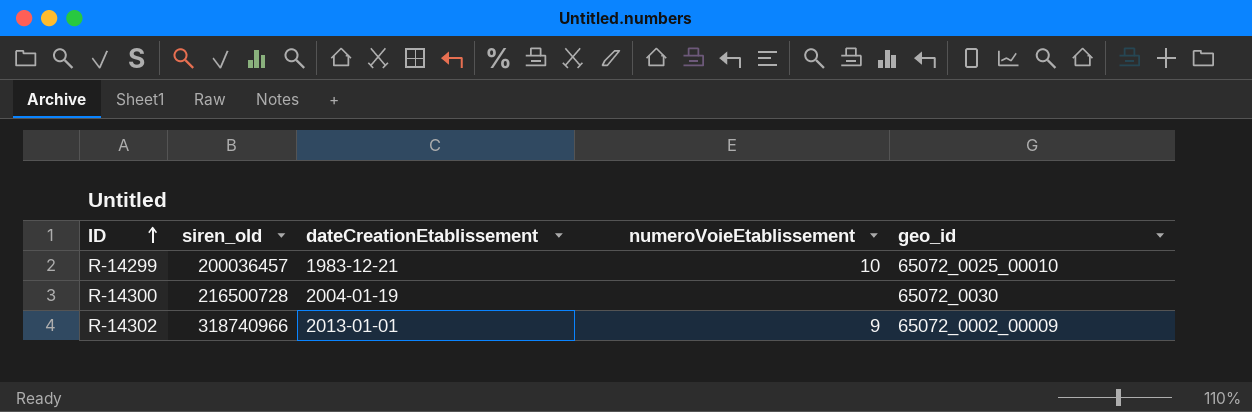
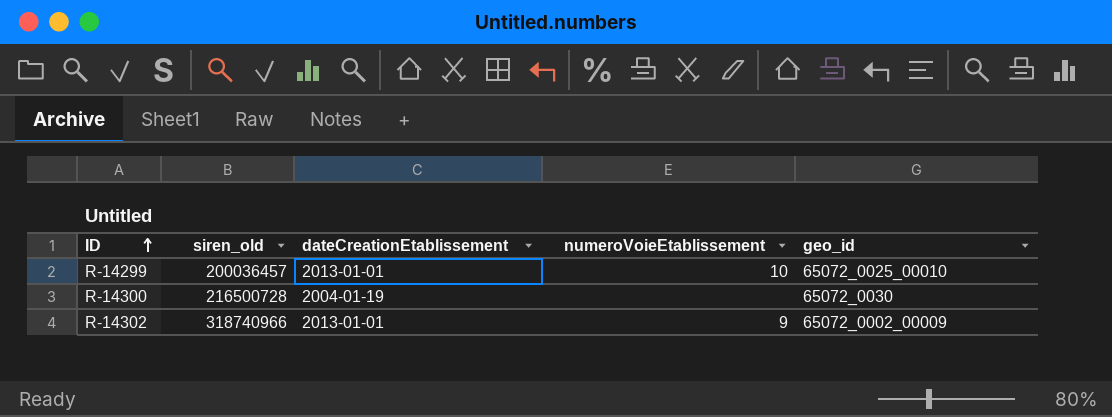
R-14299 | dateCreationEtablissement: 1983-12-21 -> 2013-01-01

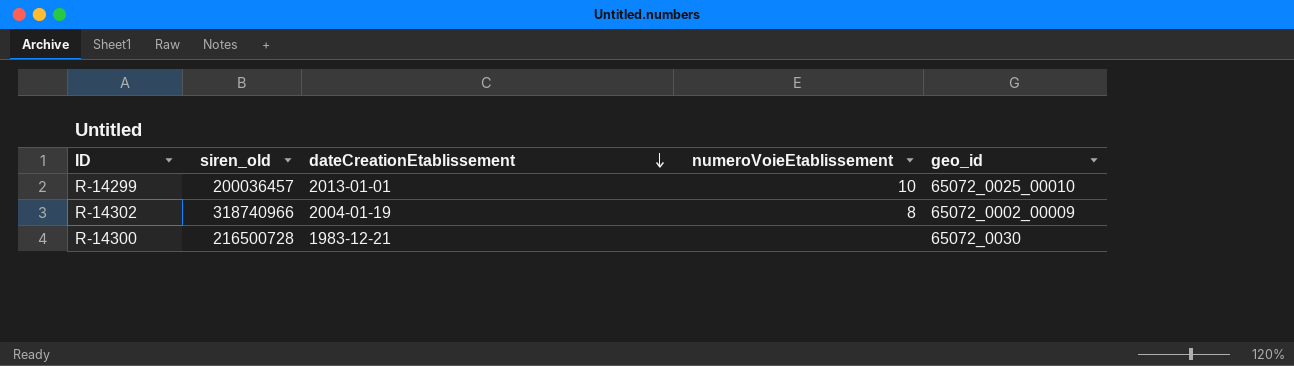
row order: ID ascending -> dateCreationEtablissement descending
R-14302 | dateCreationEtablissement: 2013-01-01 -> 2004-01-19
R-14302 | numeroVoieEtablissement: 9 -> 8
R-14300 | dateCreationEtablissement: 2004-01-19 -> 1983-12-21

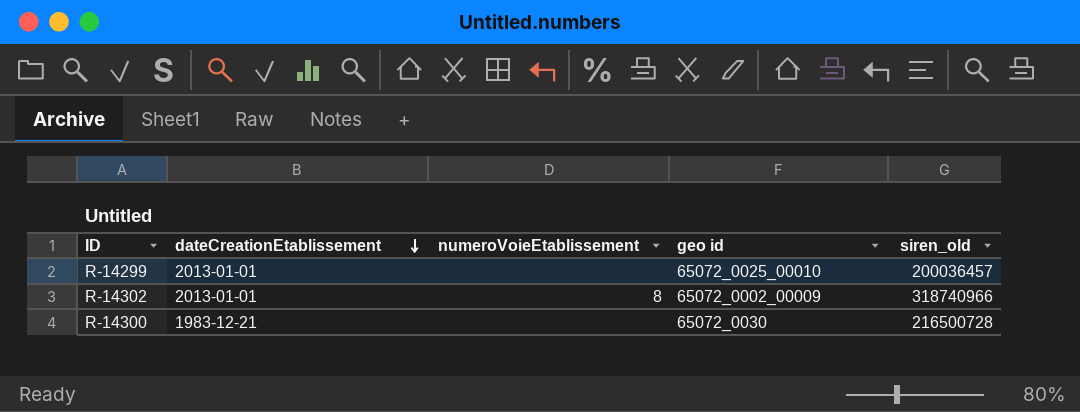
column name: geo_id -> geo id
column siren_old | position: 2 -> 5
R-14299 | numeroVoieEtablissement: 10 -> none
R-14302 | dateCreationEtablissement: 2004-01-19 -> 2013-01-01

